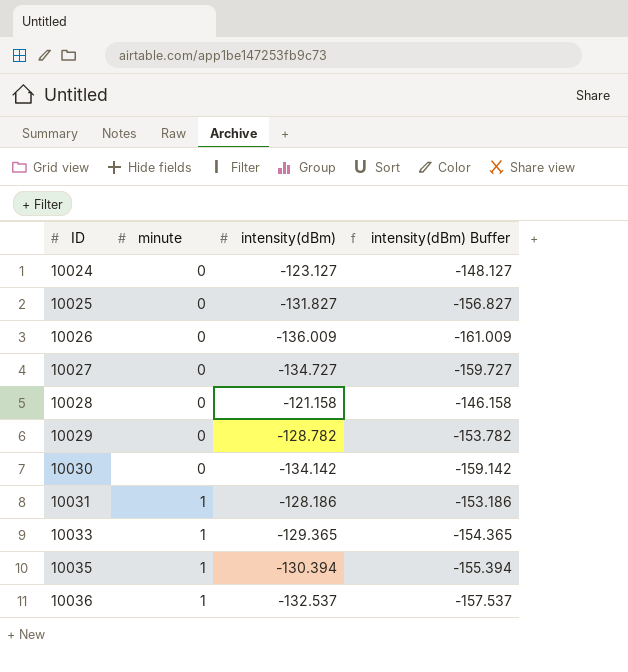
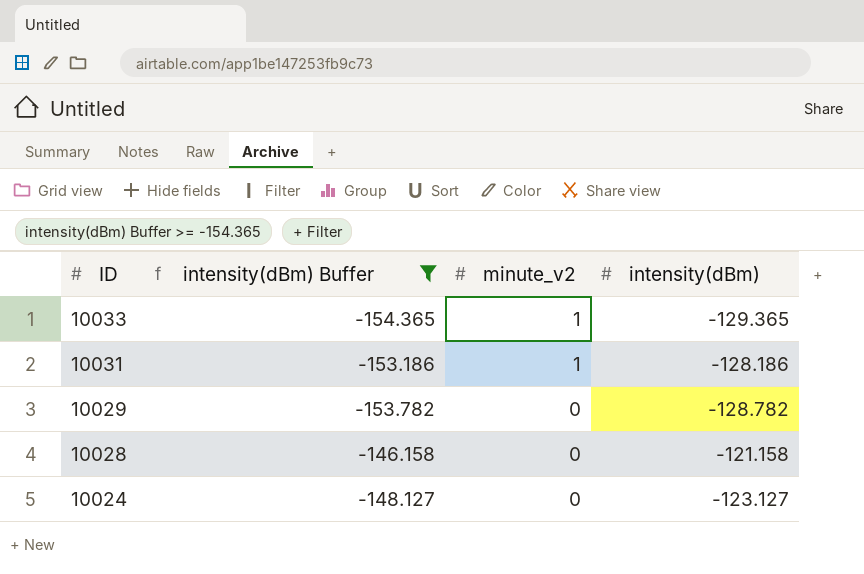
filter: none -> intensity(dBm) Buffer >= -154.365
row order: ID ascending -> ID descending
column intensity(dBm) Buffer | position: 4 -> 2
column name: minute -> minute_v2

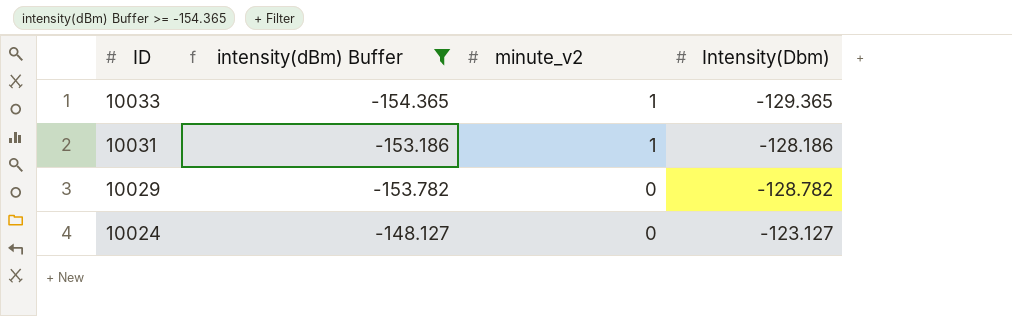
column name: intensity(dBm) -> Intensity(Dbm)
row 10028: -146.158 | 0 | -121.158 -> none

